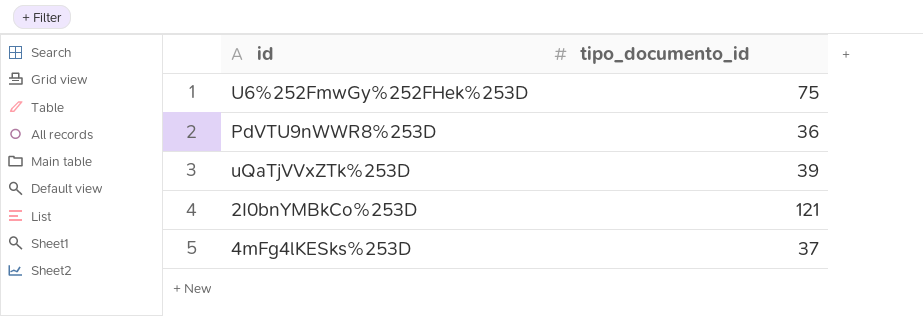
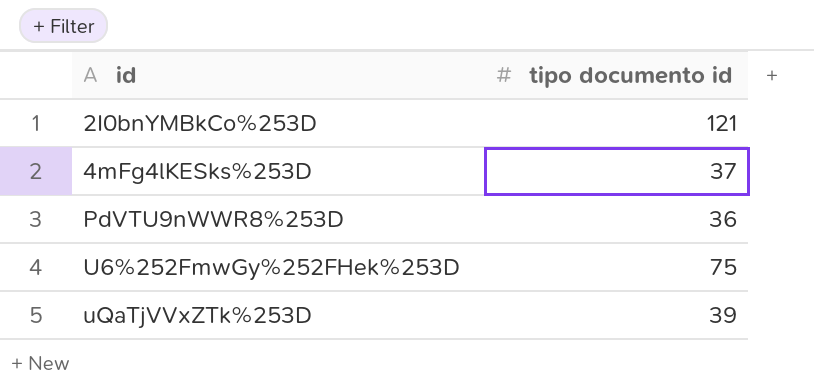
row order: none -> id ascending
column name: tipo_documento_id -> tipo documento id

